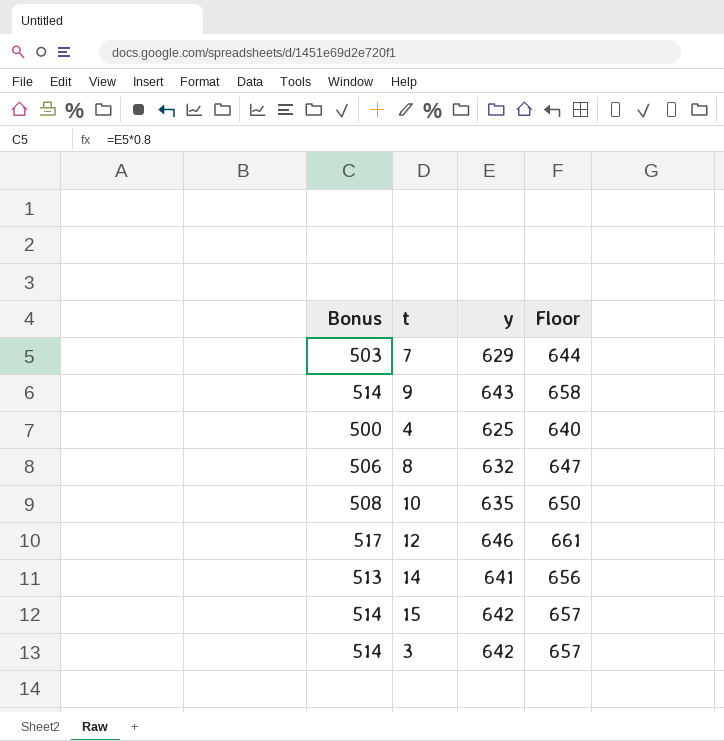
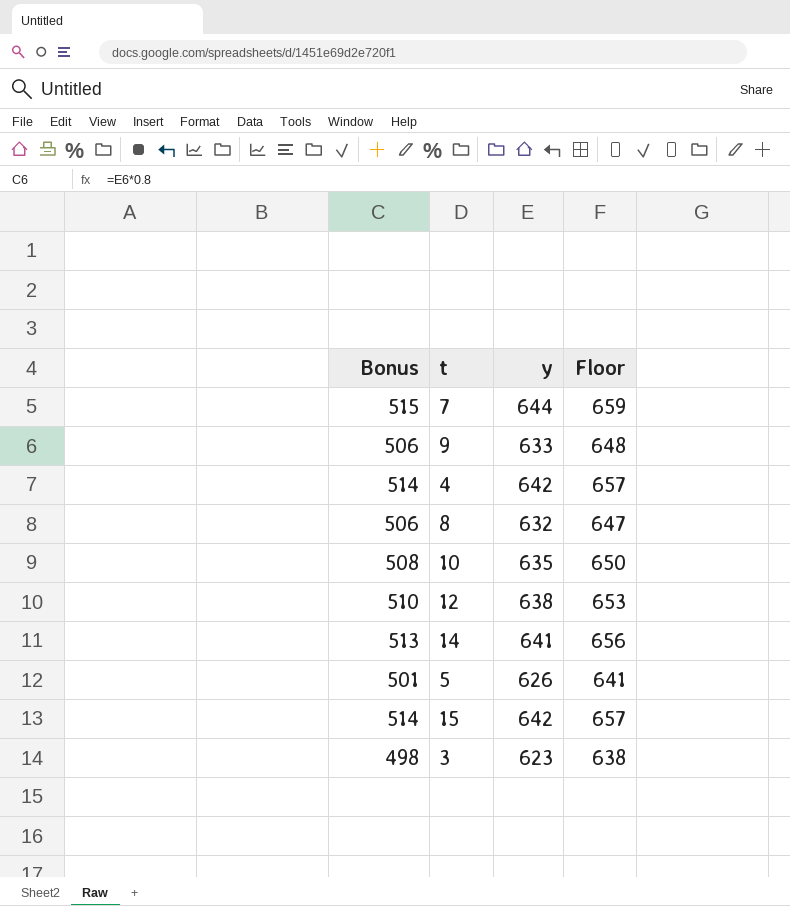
7 | Bonus: 503 -> 515
7 | y: 629 -> 644
7 | Floor: 644 -> 659
9 | Bonus: 514 -> 506
9 | y: 643 -> 633
9 | Floor: 658 -> 648
4 | Bonus: 500 -> 514
4 | y: 625 -> 642
4 | Floor: 640 -> 657
12 | Bonus: 517 -> 510
12 | y: 646 -> 638
12 | Floor: 661 -> 653
row 5: none -> 501 | 626 | 641
3 | Bonus: 514 -> 498
3 | y: 642 -> 623
3 | Floor: 657 -> 638

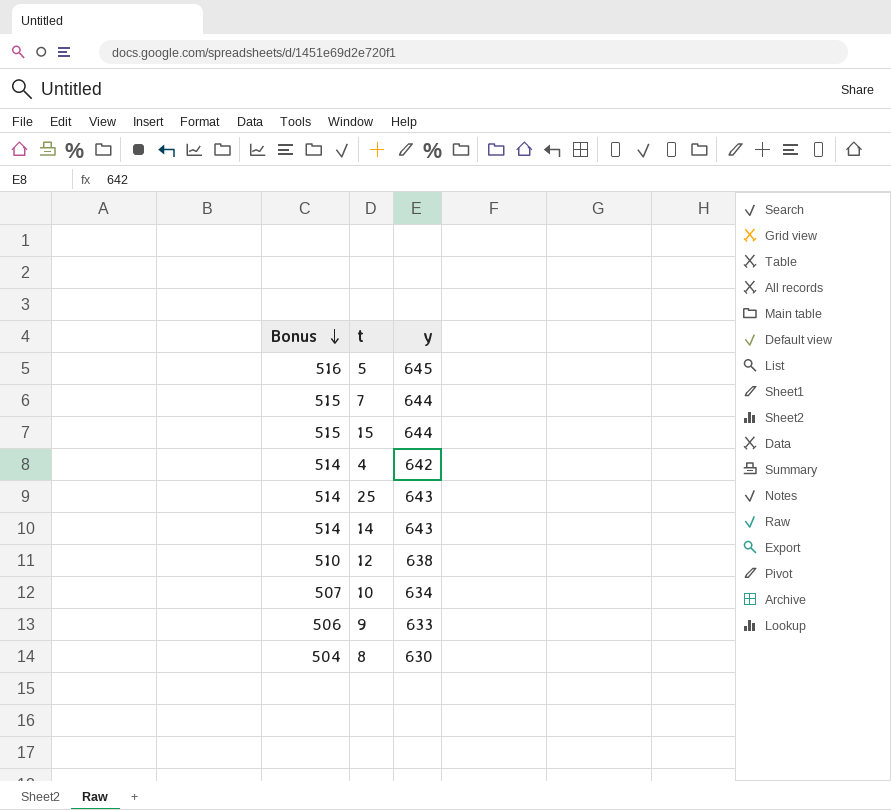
row order: none -> Bonus descending
column Floor | formula: [y] + 15 -> none
row 3: 498 | 623 | 638 -> none
5 | Bonus: 501 -> 516
5 | y: 626 -> 645
15 | Bonus: 514 -> 515
15 | y: 642 -> 644
row 25: none -> 514 | 643
14 | Bonus: 513 -> 514
14 | y: 641 -> 643
10 | Bonus: 508 -> 507
10 | y: 635 -> 634
8 | Bonus: 506 -> 504
8 | y: 632 -> 630

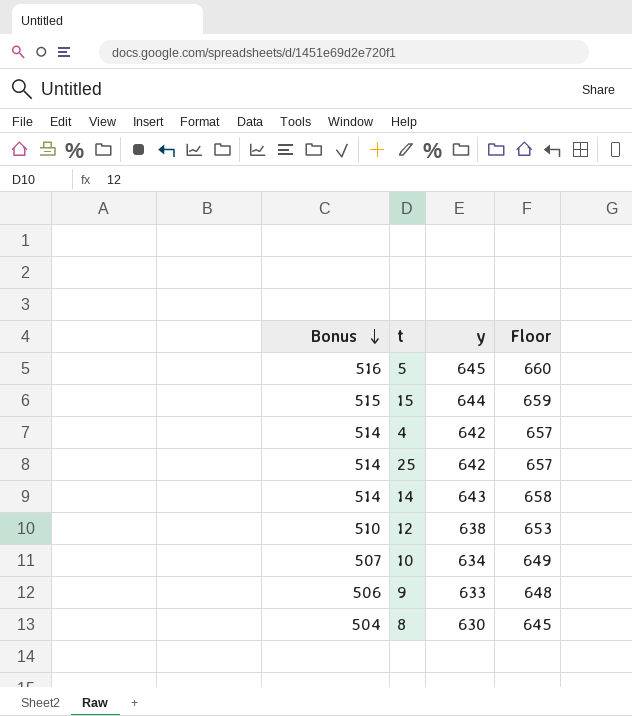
column Floor | formula: none -> [y] + 15
row 7: 515 | 644 -> none
25 | y: 643 -> 642

